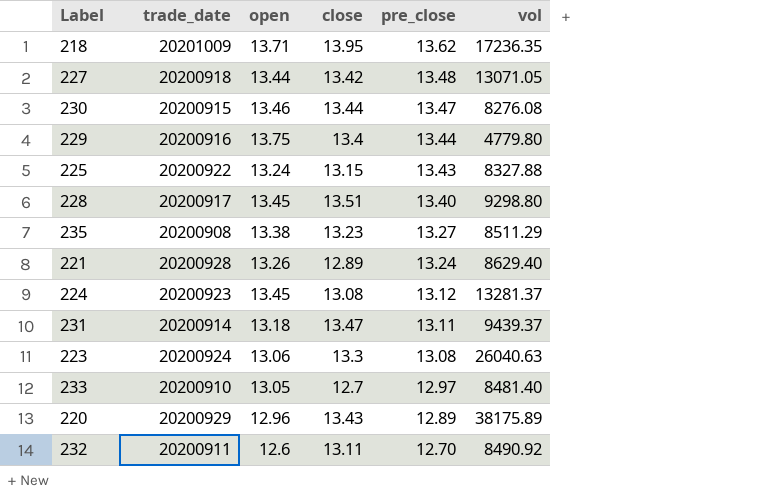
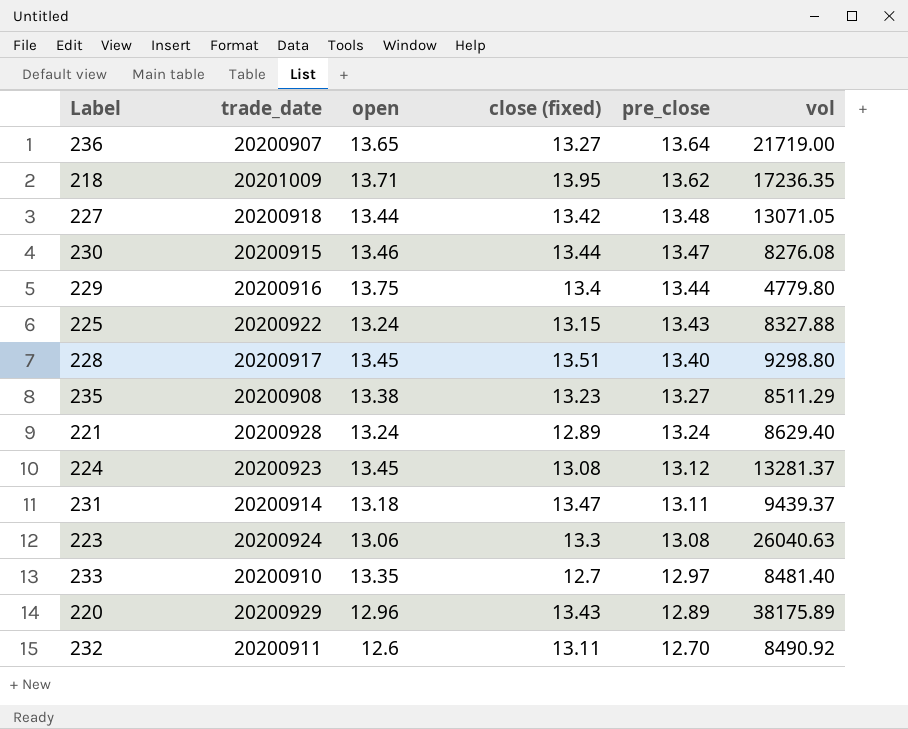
column name: close -> close (fixed)
row 236: none -> 20200907 | 13.65 | 13.27 | 13.64 | 21719.00
221 | open: 13.26 -> 13.24
233 | open: 13.05 -> 13.35

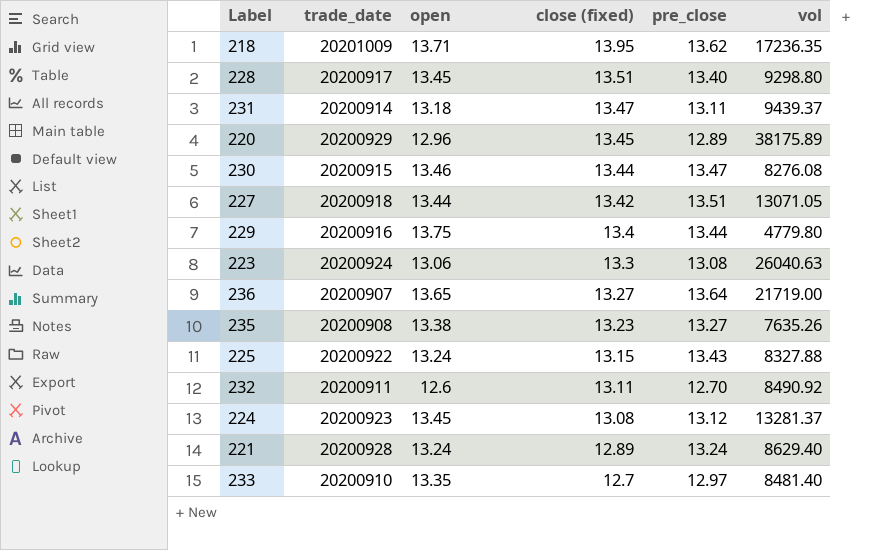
row order: pre_close descending -> close (fixed) descending
220 | close (fixed): 13.43 -> 13.45
227 | pre_close: 13.48 -> 13.51
235 | vol: 8511.29 -> 7635.26

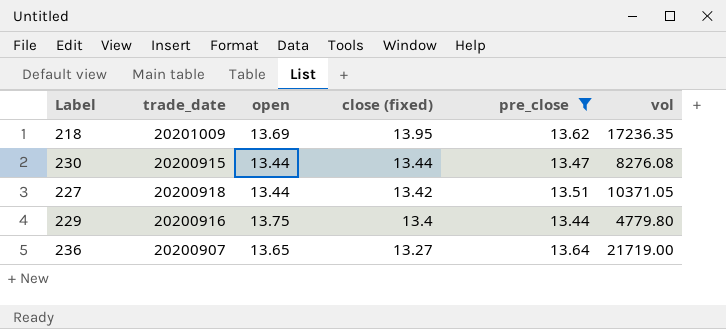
filter: none -> pre_close >= 13.44
218 | open: 13.71 -> 13.69
230 | open: 13.46 -> 13.44
227 | vol: 13071.05 -> 10371.05

